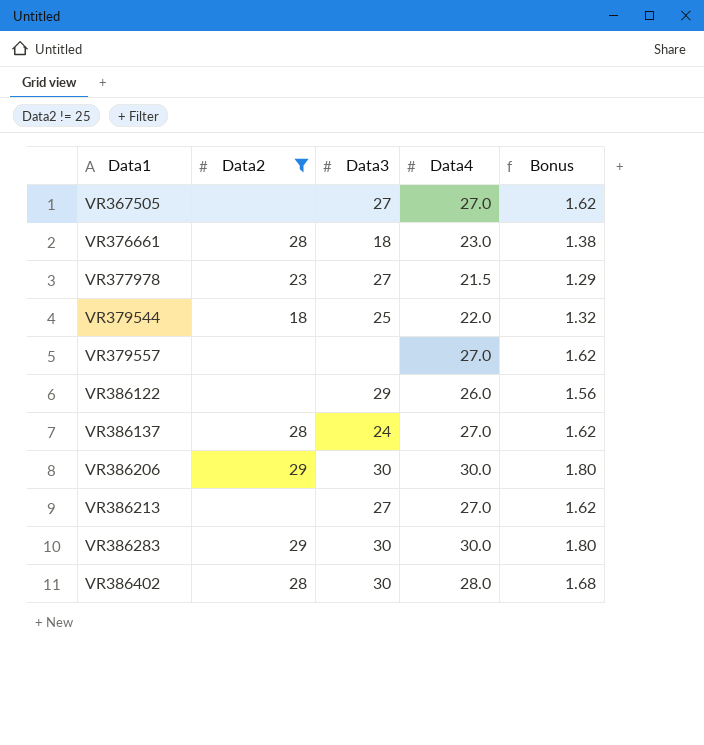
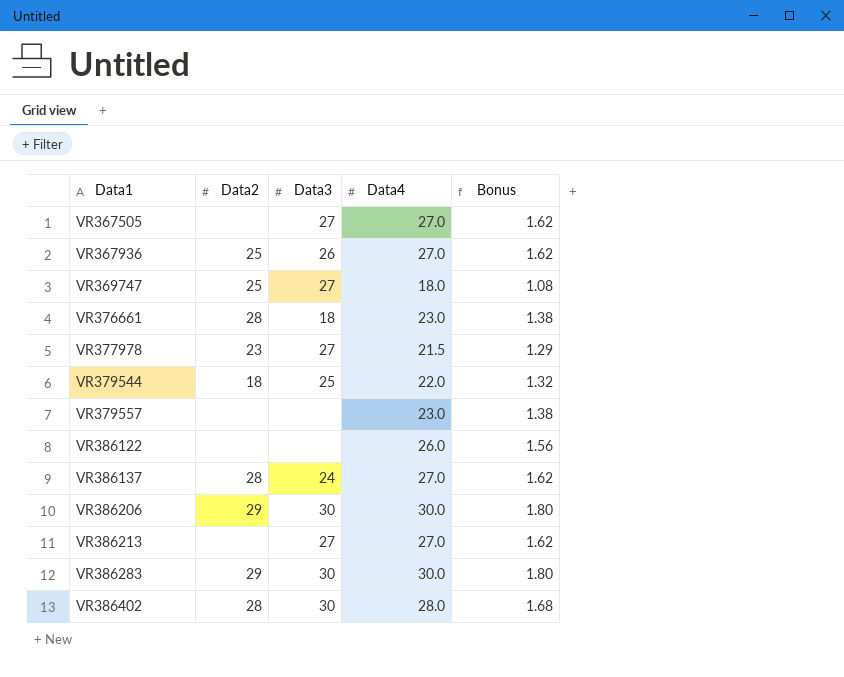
filter: Data2 != 25 -> none
VR379557 | Data4: 27.0 -> 23.0
VR379557 | Bonus: 1.62 -> 1.38
VR386122 | Data3: 29 -> none

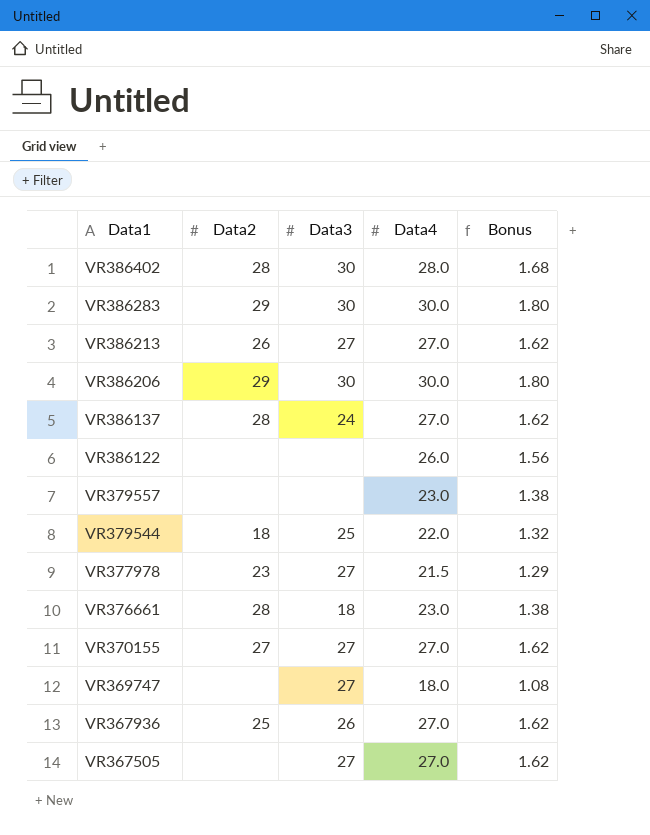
row order: Data1 ascending -> Data1 descending
VR386213 | Data2: none -> 26
row VR370155: none -> 27 | 27 | 27.0 | 1.62
VR369747 | Data2: 25 -> none

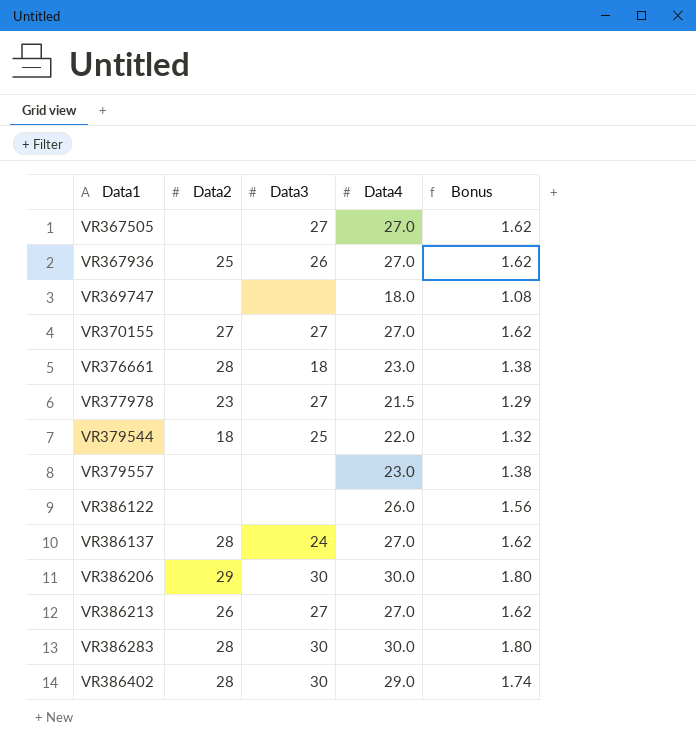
row order: Data1 descending -> Data1 ascending
VR369747 | Data3: 27 -> none
VR386283 | Data2: 29 -> 28
VR386402 | Data4: 28.0 -> 29.0
VR386402 | Bonus: 1.68 -> 1.74

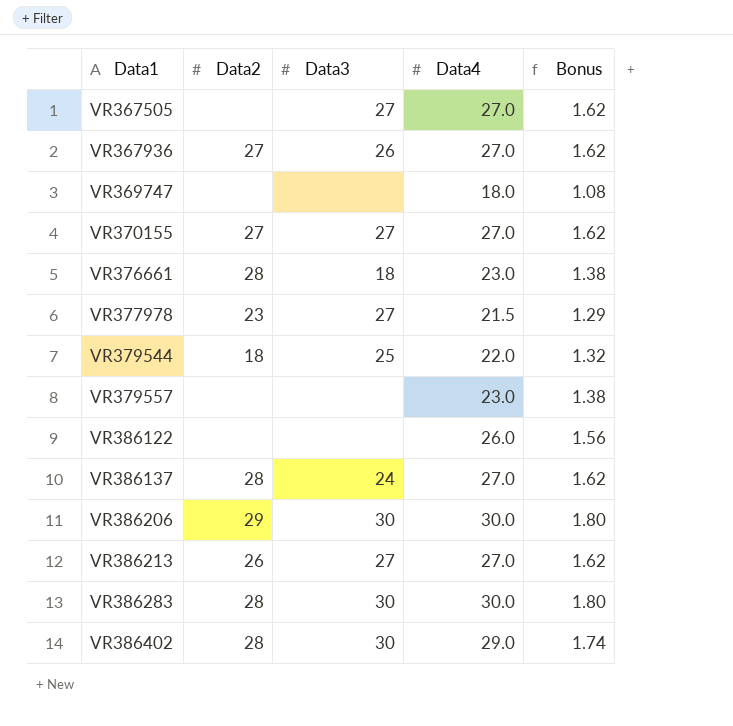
VR367936 | Data2: 25 -> 27

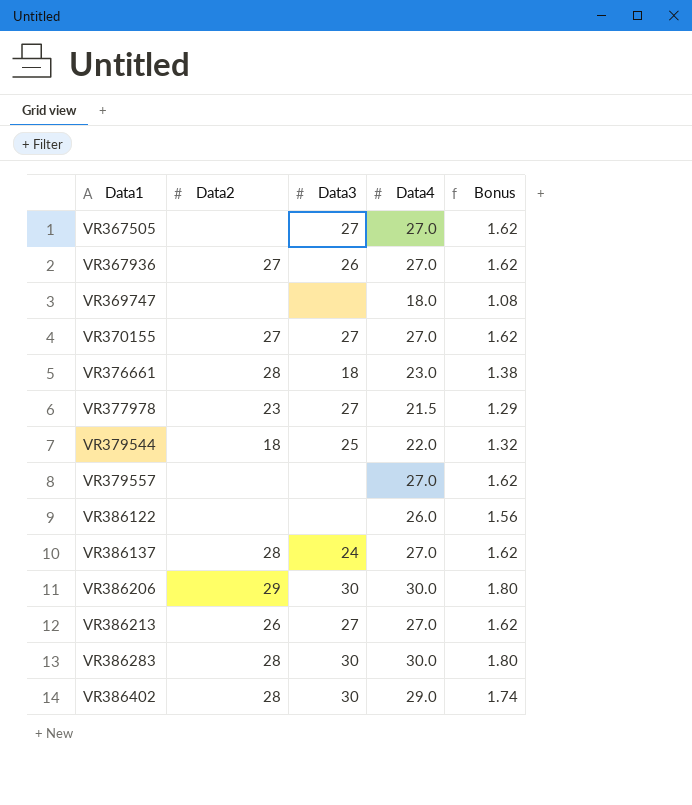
VR379557 | Data4: 23.0 -> 27.0
VR379557 | Bonus: 1.38 -> 1.62

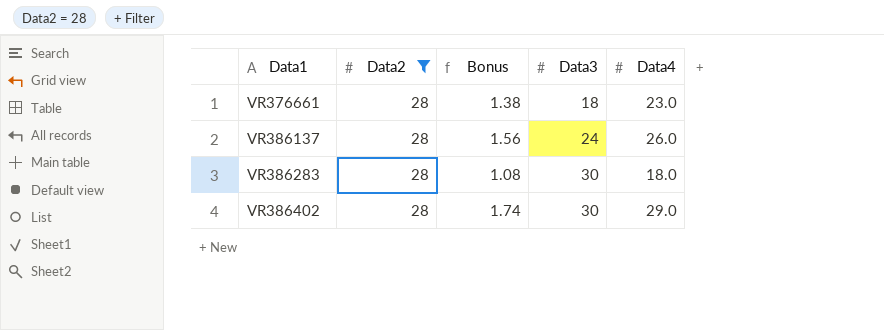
filter: none -> Data2 = 28
column Bonus | position: 5 -> 3
VR386137 | Bonus: 1.62 -> 1.56
VR386137 | Data4: 27.0 -> 26.0
VR386283 | Bonus: 1.80 -> 1.08
VR386283 | Data4: 30.0 -> 18.0

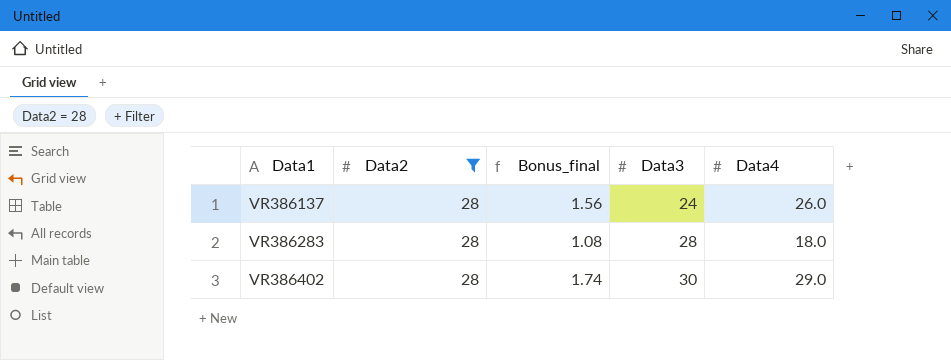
column name: Bonus -> Bonus_final
row VR376661: 28 | 1.38 | 18 | 23.0 -> none
VR386283 | Data3: 30 -> 28

